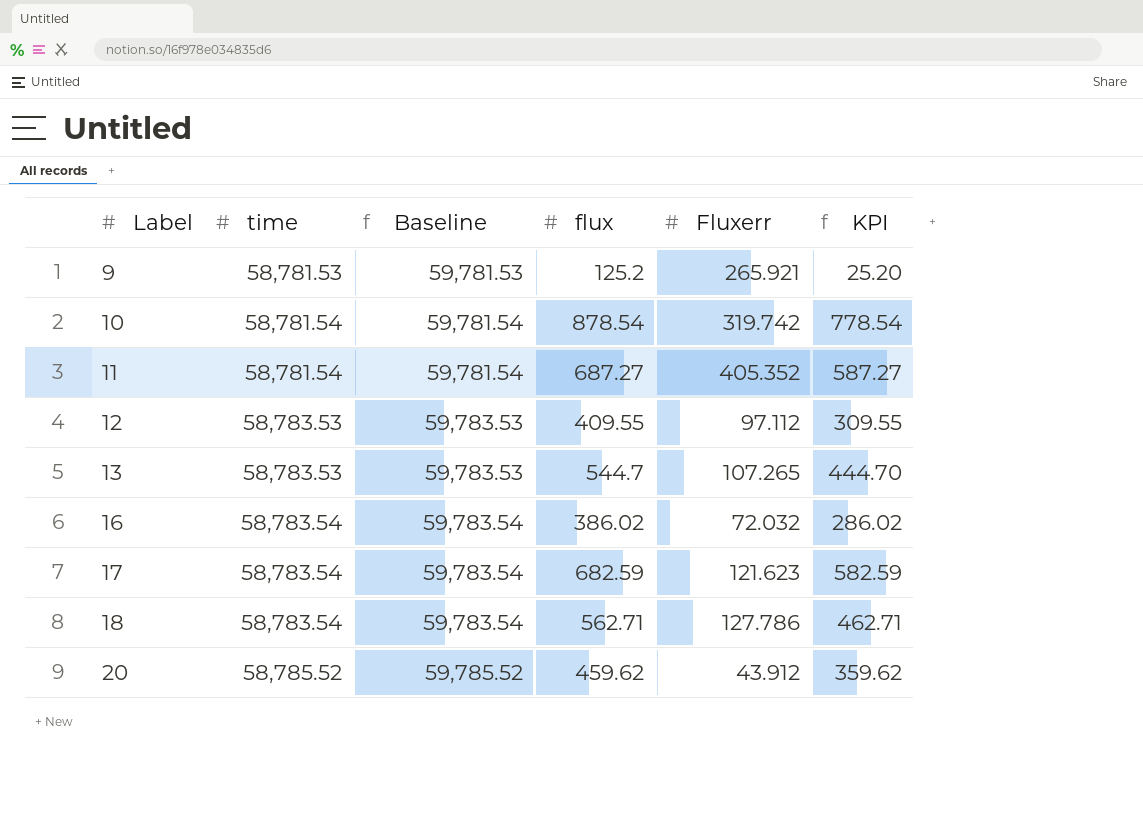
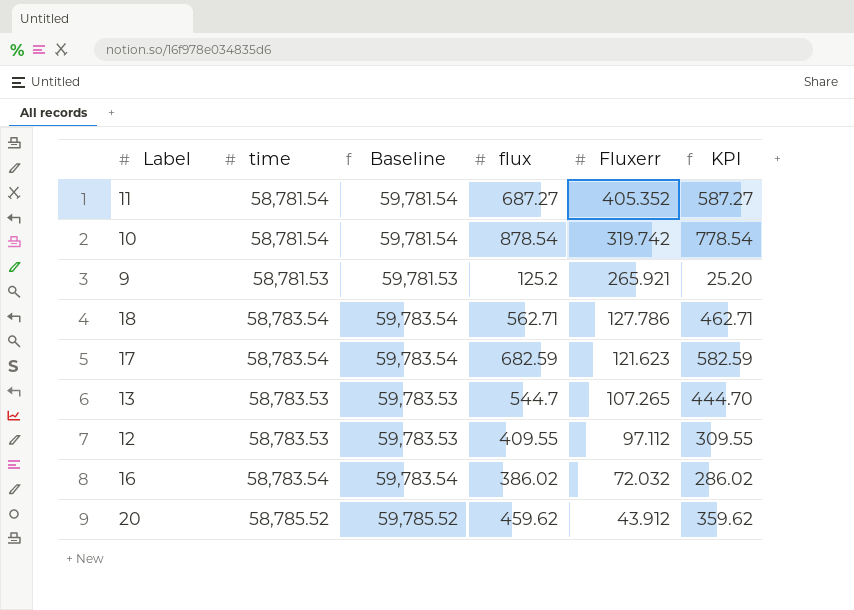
row order: Label ascending -> Fluxerr descending

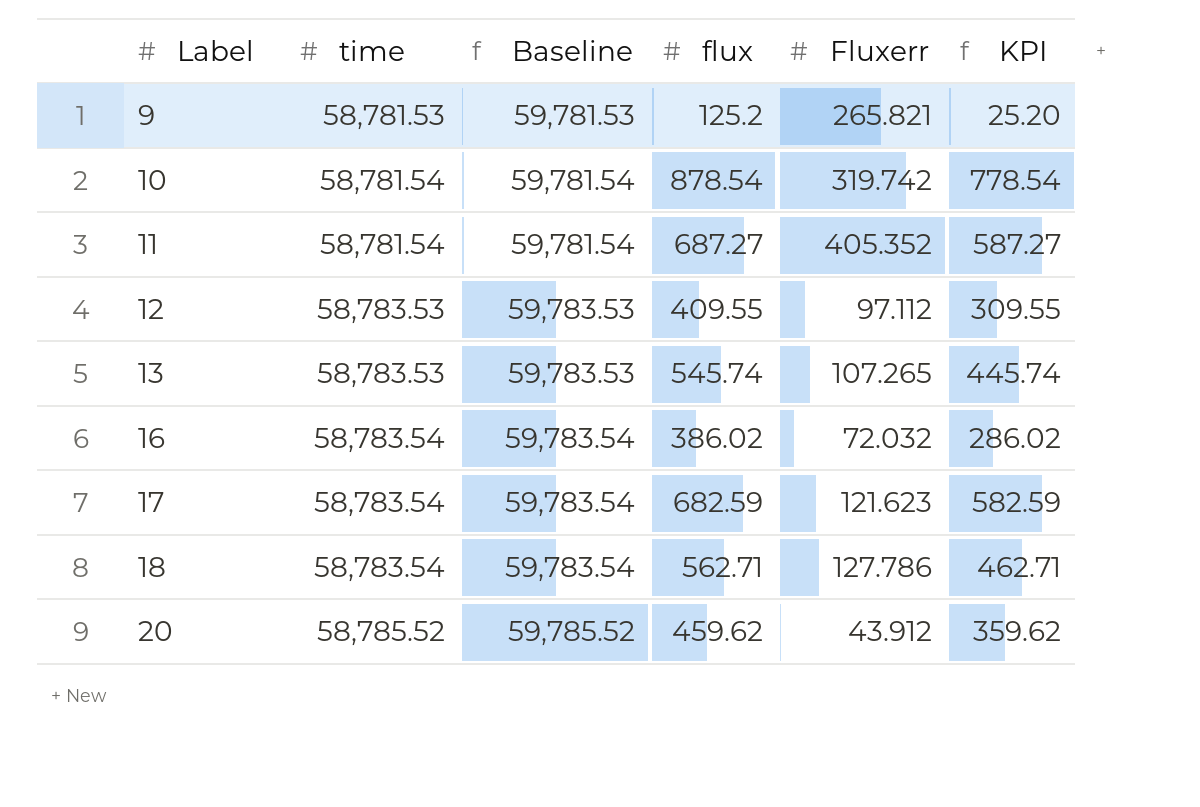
row order: Fluxerr descending -> Label ascending
9 | Fluxerr: 265.921 -> 265.821
13 | flux: 544.7 -> 545.74
13 | KPI: 444.70 -> 445.74

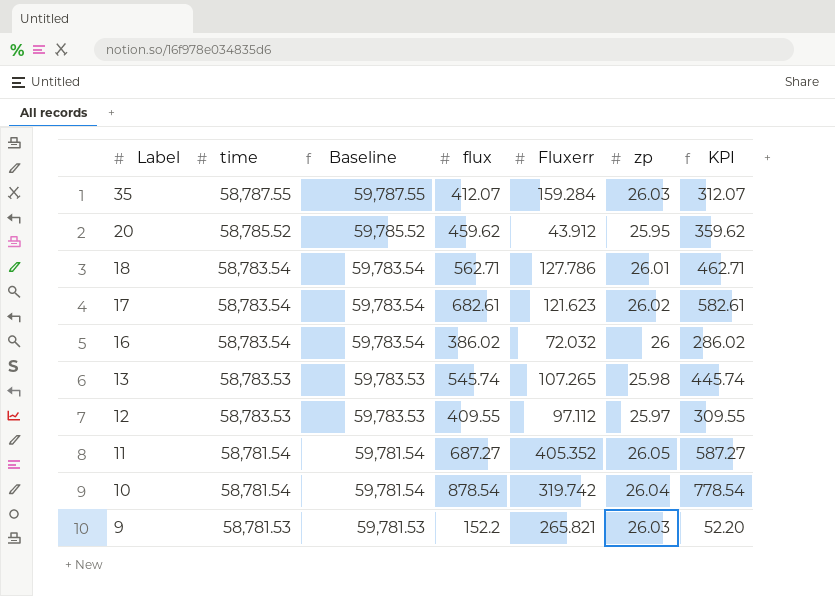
row order: Label ascending -> Label descending
column zp | position: none -> 6
row 35: none -> 58,787.55 | 59,787.55 | 412.07 | 159.284 | 26.03 | 312.07
17 | flux: 682.59 -> 682.61
17 | KPI: 582.59 -> 582.61
9 | flux: 125.2 -> 152.2
9 | KPI: 25.20 -> 52.20

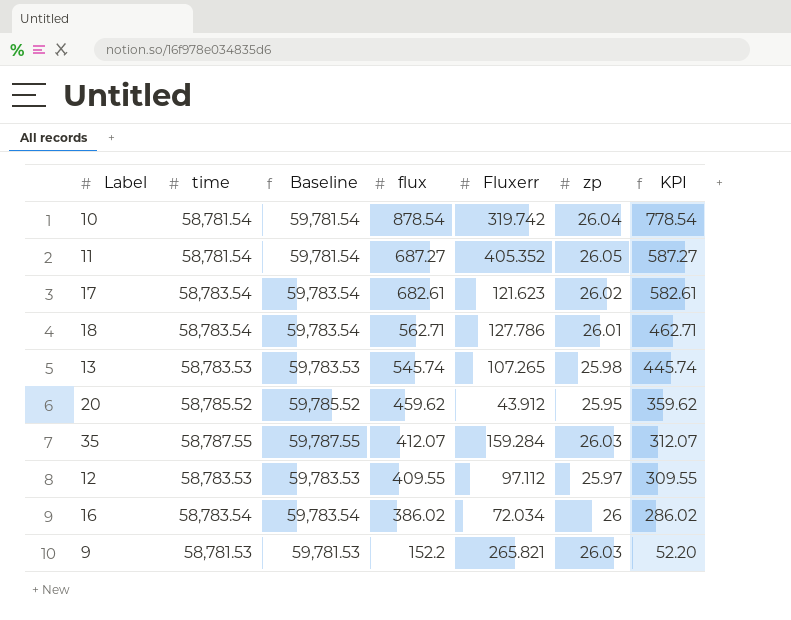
row order: Label descending -> flux descending
16 | Fluxerr: 72.032 -> 72.034

